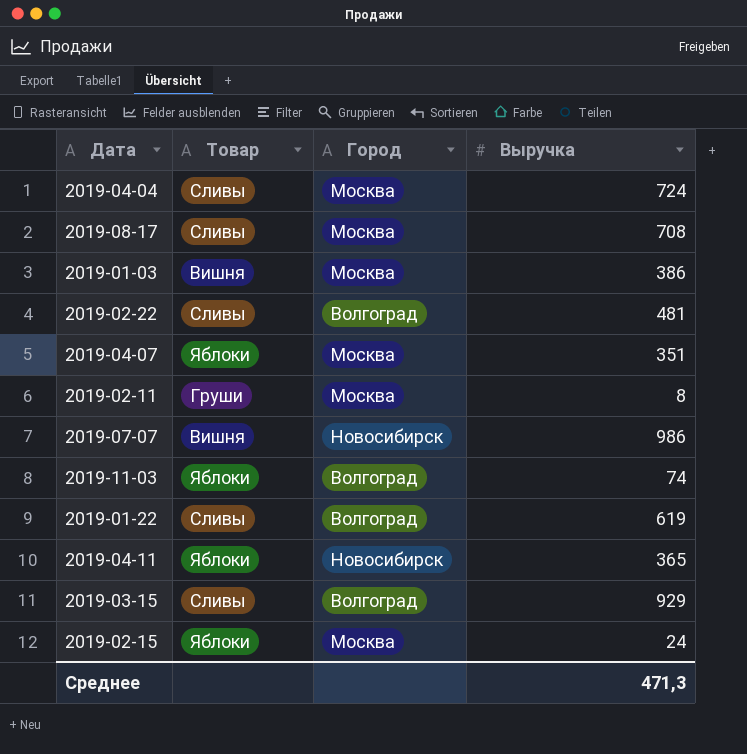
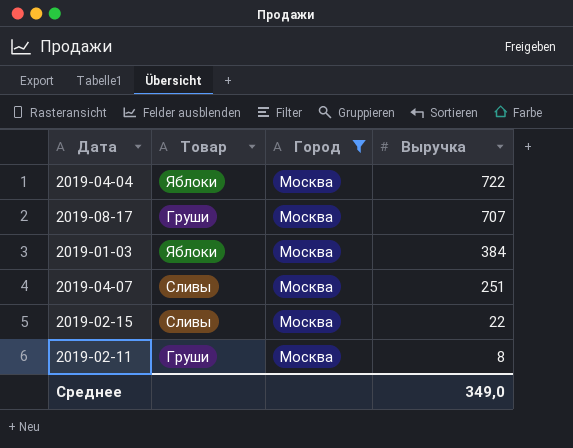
filter: none -> Город = Москва
row order: none -> Выручка descending
2019-04-04 | Товар: Сливы -> Яблоки
2019-04-04 | Выручка: 724 -> 722
2019-08-17 | Товар: Сливы -> Груши
2019-08-17 | Выручка: 708 -> 707
2019-01-03 | Товар: Вишня -> Яблоки
2019-01-03 | Выручка: 386 -> 384
2019-04-07 | Товар: Яблоки -> Сливы
2019-04-07 | Выручка: 351 -> 251
2019-02-15 | Товар: Яблоки -> Сливы
2019-02-15 | Выручка: 24 -> 22
Среднее | Выручка: 471,3 -> 349,0

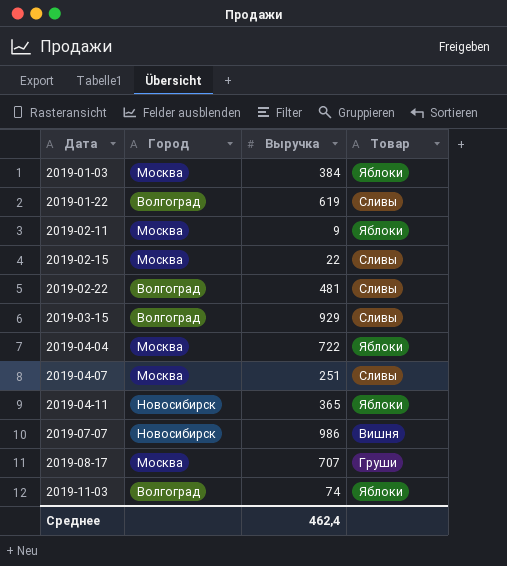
filter: Город = Москва -> none
row order: Выручка descending -> Дата ascending
column Товар | position: 2 -> 4
2019-02-11 | Выручка: 8 -> 9
2019-02-11 | Товар: Груши -> Яблоки
Среднее | Выручка: 349,0 -> 462,4

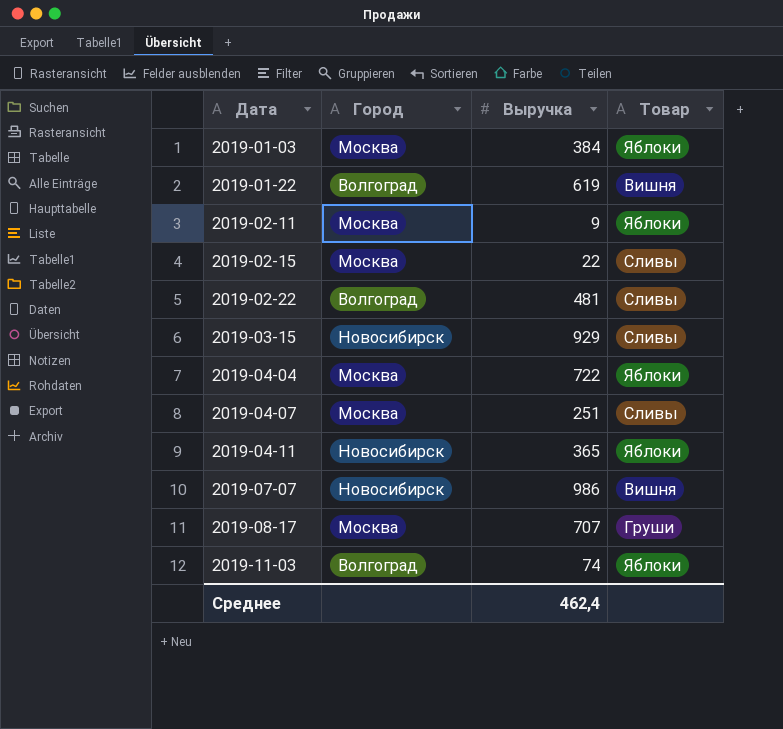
2019-01-22 | Товар: Сливы -> Вишня
2019-03-15 | Город: Волгоград -> Новосибирск

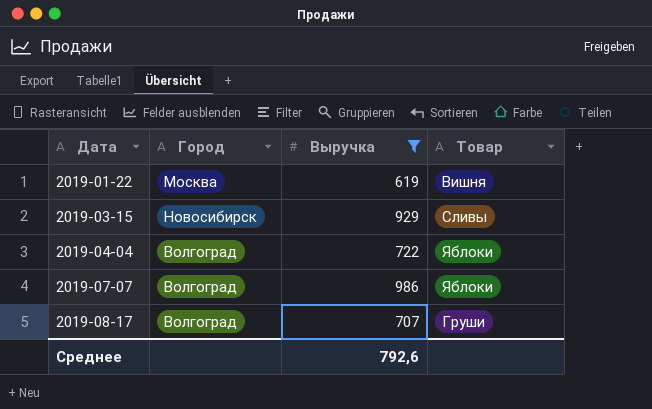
filter: none -> Выручка >= 619
2019-01-22 | Город: Волгоград -> Москва
2019-04-04 | Город: Москва -> Волгоград
2019-07-07 | Город: Новосибирск -> Волгоград
2019-07-07 | Товар: Вишня -> Яблоки
2019-08-17 | Город: Москва -> Волгоград
Среднее | Выручка: 462,4 -> 792,6

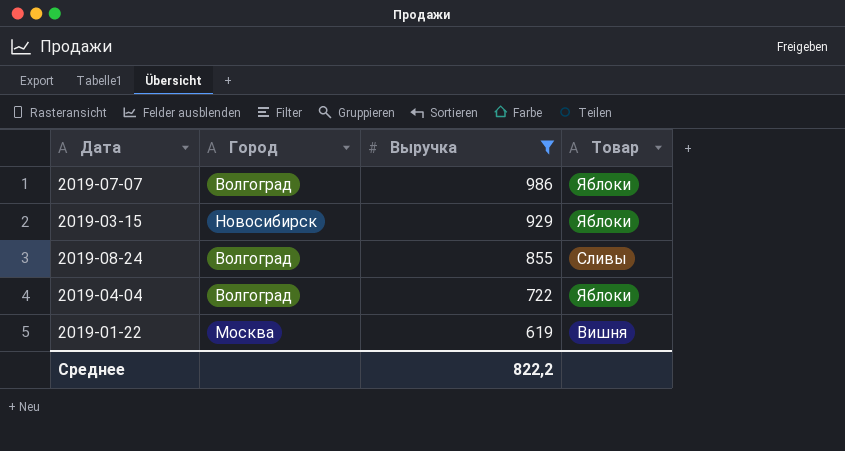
row order: Дата ascending -> Выручка descending
row 2019-08-17: Волгоград | 707 | Груши -> none
2019-03-15 | Товар: Сливы -> Яблоки
row 2019-08-24: none -> Волгоград | 855 | Сливы
Среднее | Выручка: 792,6 -> 822,2

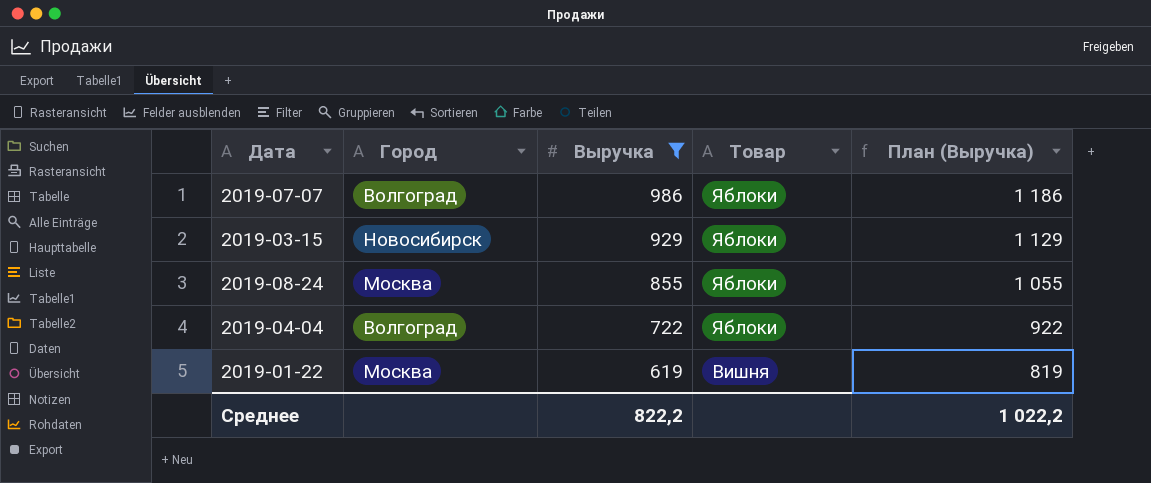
column План (Выручка) | formula: none -> [Выручка] + 200
2019-08-24 | Город: Волгоград -> Москва
2019-08-24 | Товар: Сливы -> Яблоки

